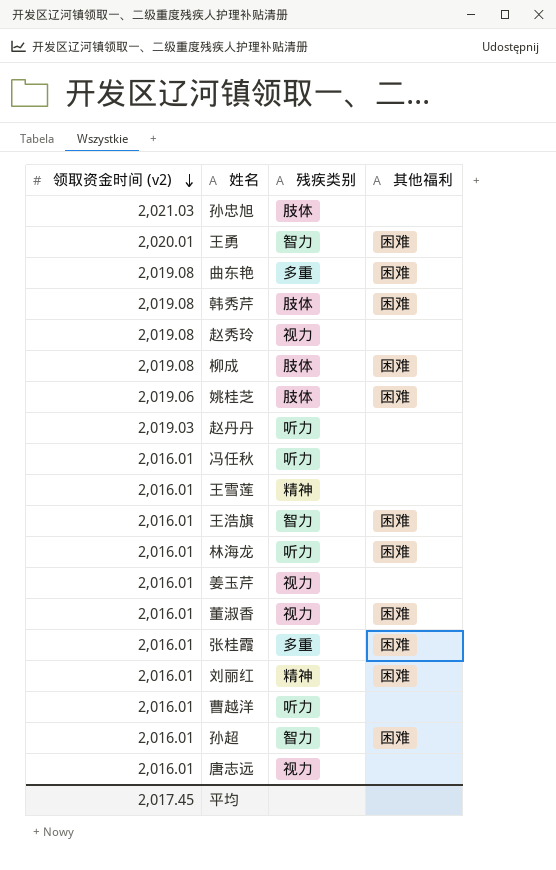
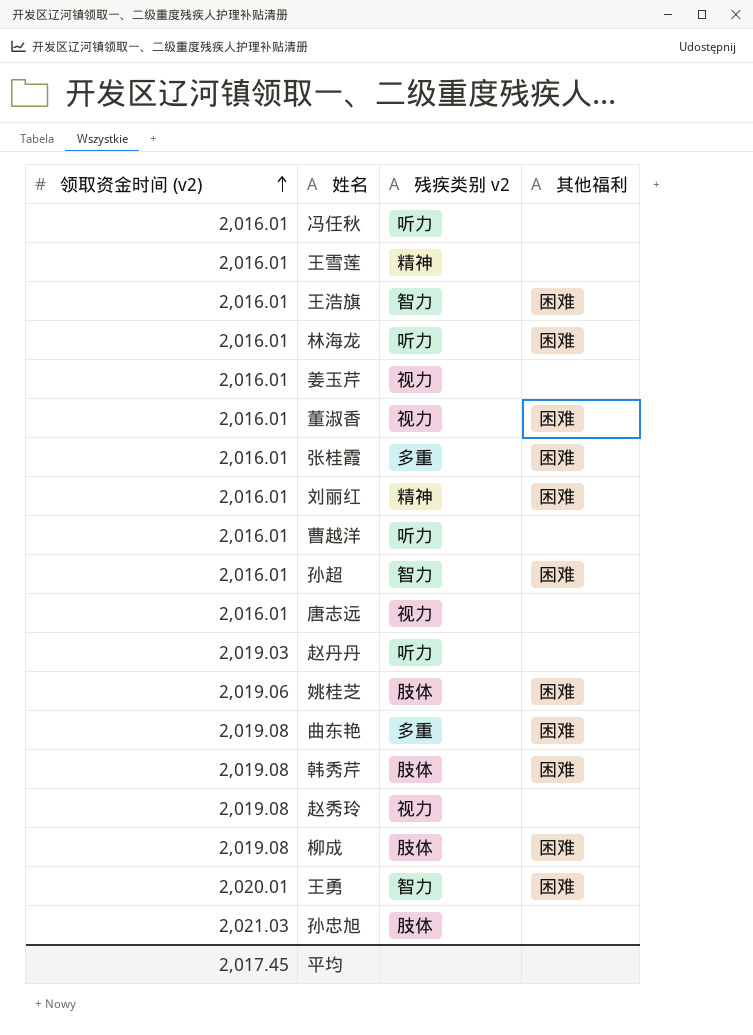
row order: 领取资金时间 (v2) descending -> 领取资金时间 (v2) ascending
column name: 残疾类别 -> 残疾类别 v2

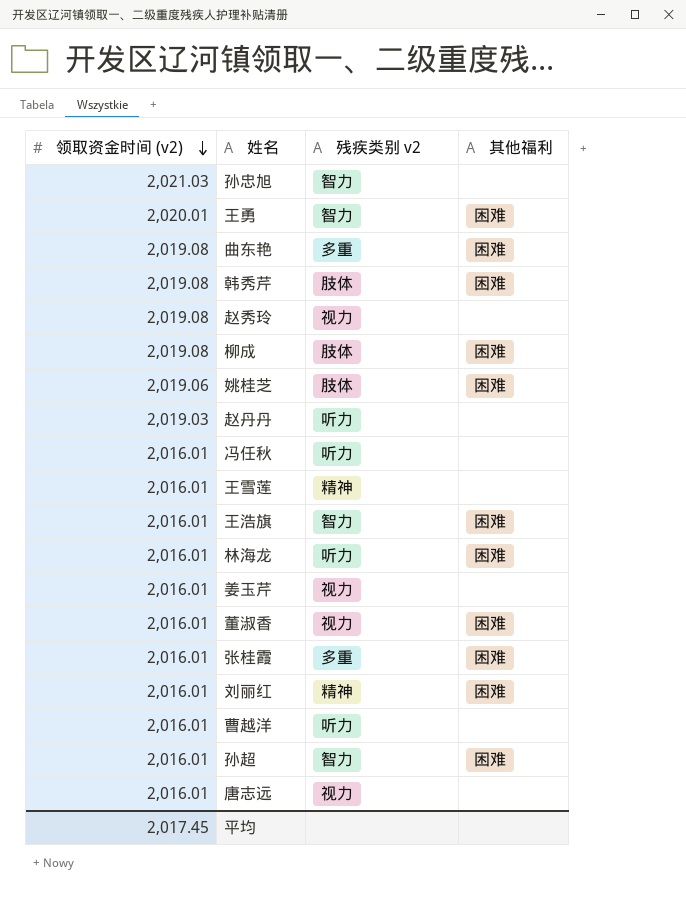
row order: 领取资金时间 (v2) ascending -> 领取资金时间 (v2) descending
孙忠旭 | 残疾类别 v2: 肢体 -> 智力

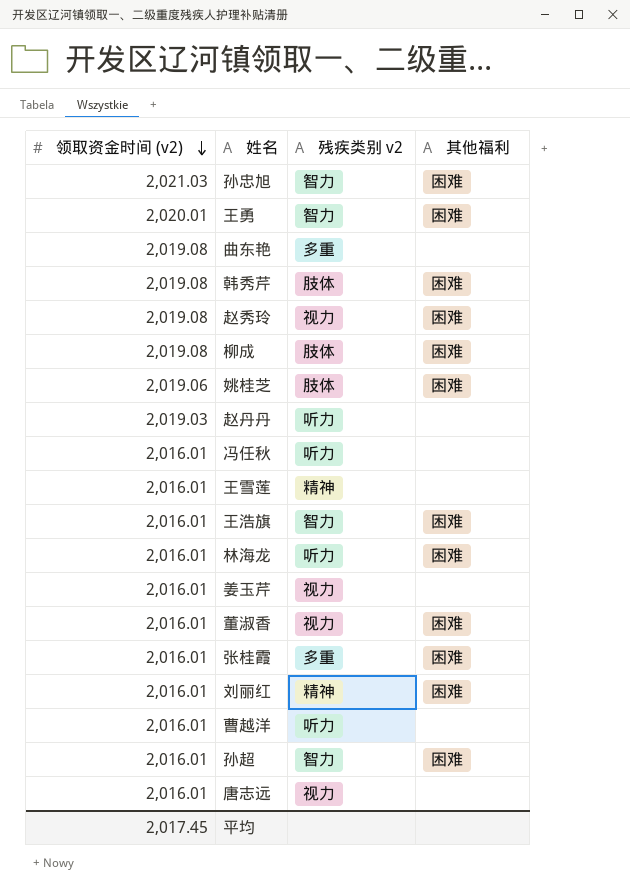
孙忠旭 | 其他福利: none -> 困难
曲东艳 | 其他福利: 困难 -> none
赵秀玲 | 其他福利: none -> 困难

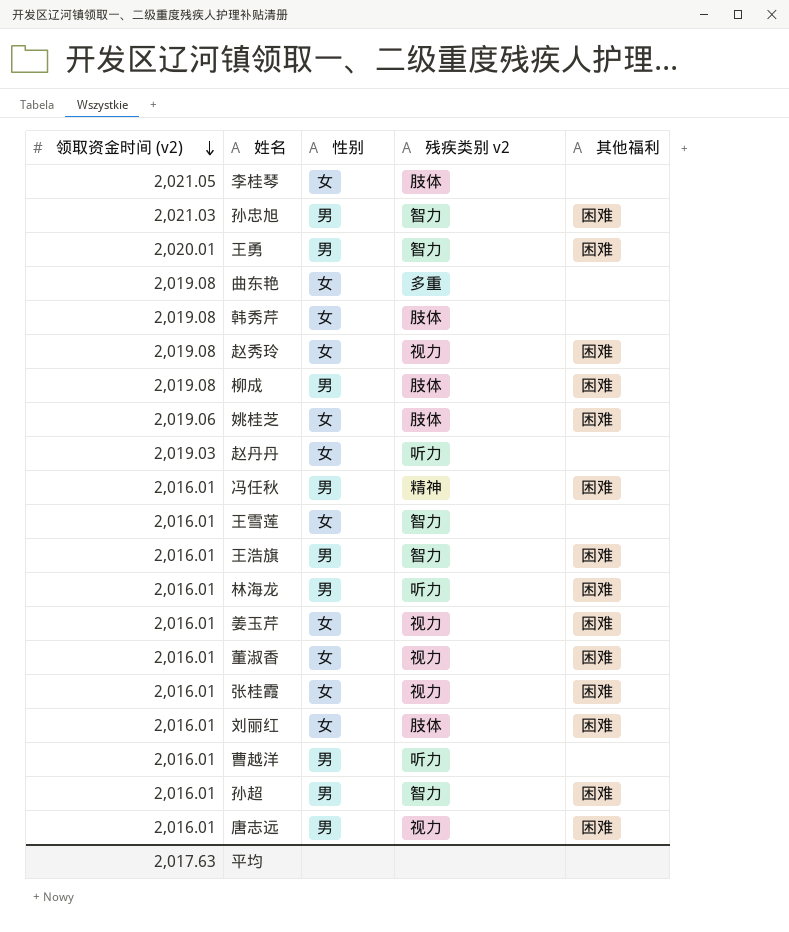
column 性别 | position: none -> 3
row 李桂琴: none -> 2,021.05 | 女 | 肢体 | none
韩秀芹 | 其他福利: 困难 -> none
冯任秋 | 残疾类别 v2: 听力 -> 精神
冯任秋 | 其他福利: none -> 困难
王雪莲 | 残疾类别 v2: 精神 -> 智力
姜玉芹 | 其他福利: none -> 困难
张桂霞 | 残疾类别 v2: 多重 -> 视力
刘丽红 | 残疾类别 v2: 精神 -> 肢体
唐志远 | 其他福利: none -> 困难
平均 | 领取资金时间 (v2): 2,017.45 -> 2,017.63

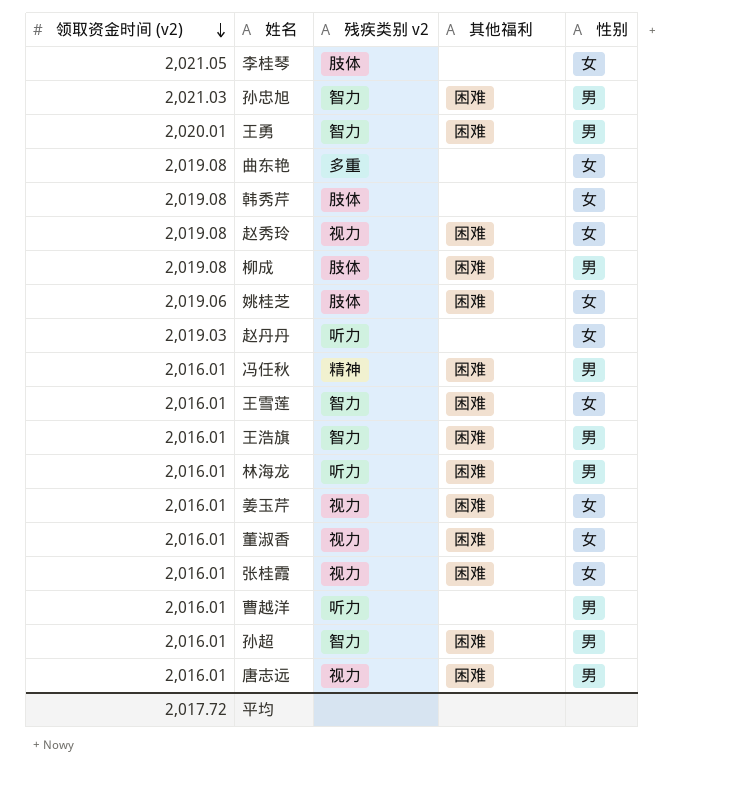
column 性别 | position: 3 -> 5
row 刘丽红: 2,016.01 | 女 | 肢体 | 困难 -> none
王雪莲 | 其他福利: none -> 困难
平均 | 领取资金时间 (v2): 2,017.63 -> 2,017.72

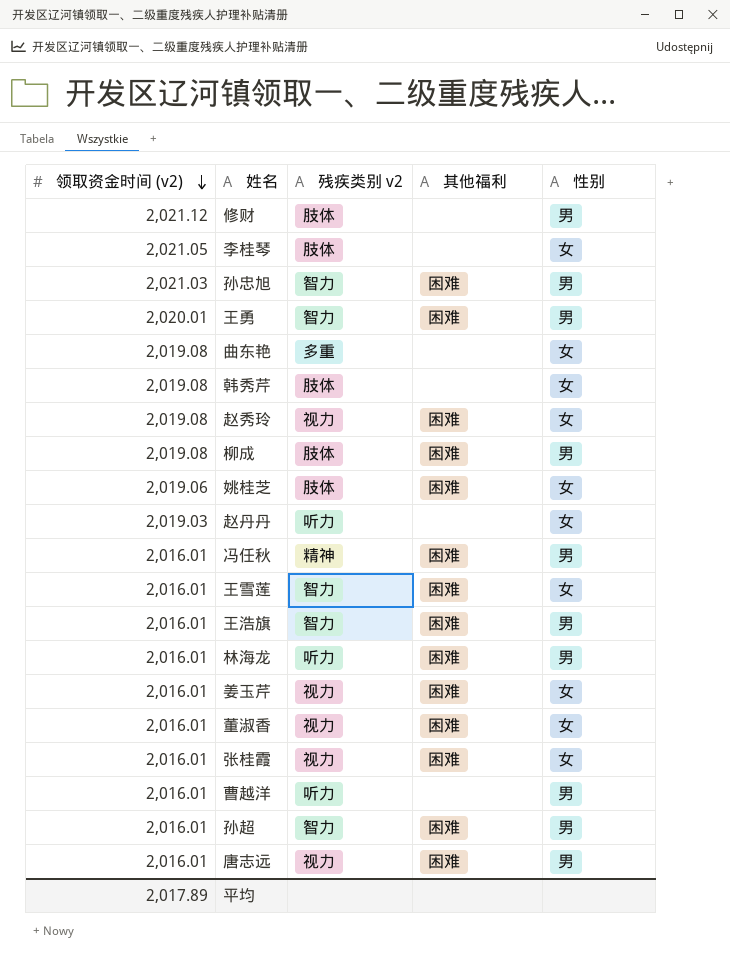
row 修财: none -> 2,021.12 | 肢体 | none | 男
平均 | 领取资金时间 (v2): 2,017.72 -> 2,017.89

